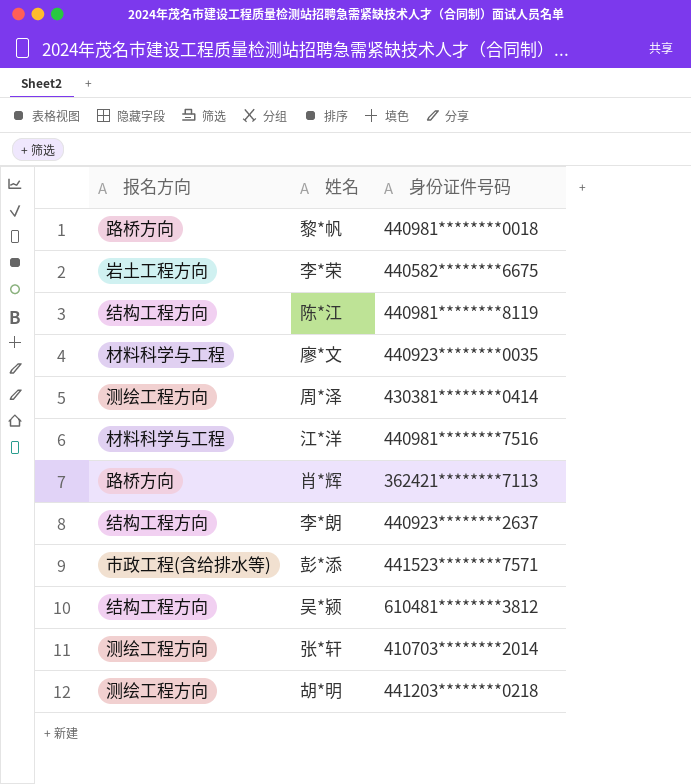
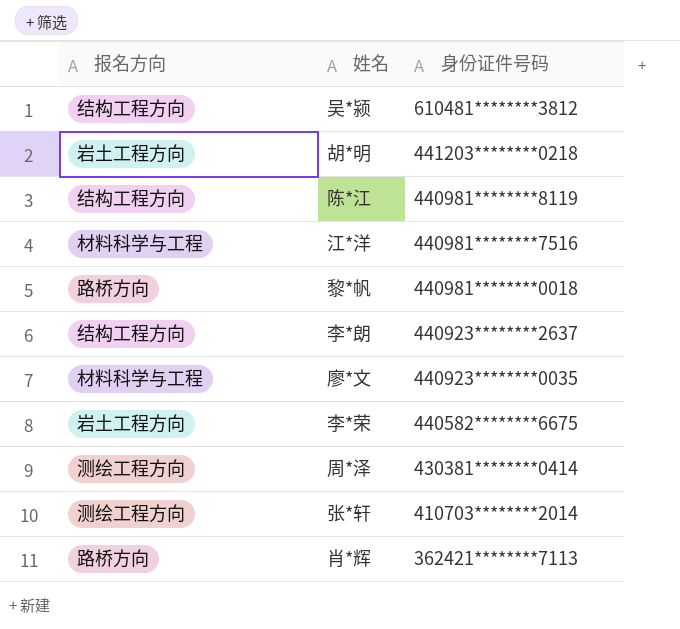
row order: none -> 身份证件号码 descending
row 彭*添: 市政工程(含给排水等) | 441523********7571 -> none
胡*明 | 报名方向: 测绘工程方向 -> 岩土工程方向

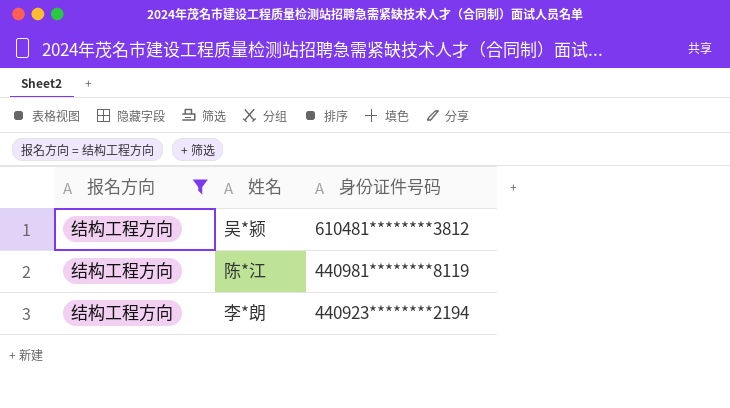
filter: none -> 报名方向 = 结构工程方向
李*朗 | 身份证件号码: 440923********2637 -> 440923********2194

